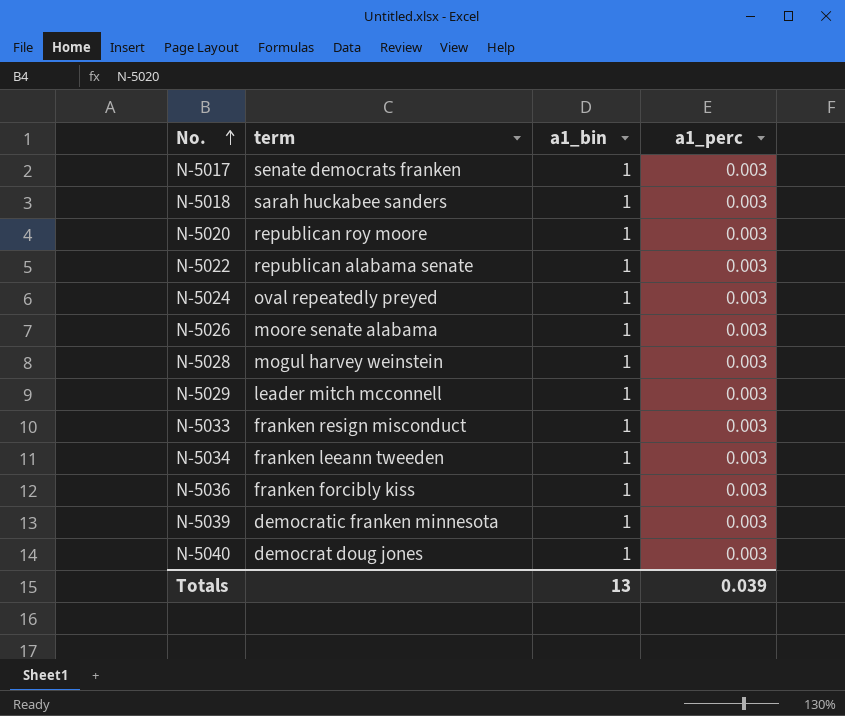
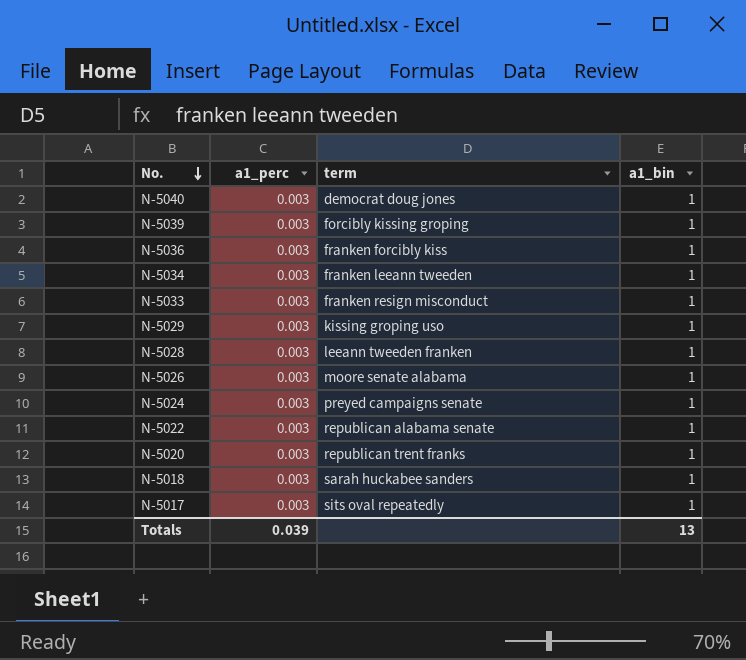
row order: No. ascending -> No. descending
column a1_perc | position: 4 -> 2
N-5039 | term: democratic franken minnesota -> forcibly kissing groping
N-5029 | term: leader mitch mcconnell -> kissing groping uso
N-5028 | term: mogul harvey weinstein -> leeann tweeden franken
N-5024 | term: oval repeatedly preyed -> preyed campaigns senate
N-5020 | term: republican roy moore -> republican trent franks
N-5017 | term: senate democrats franken -> sits oval repeatedly

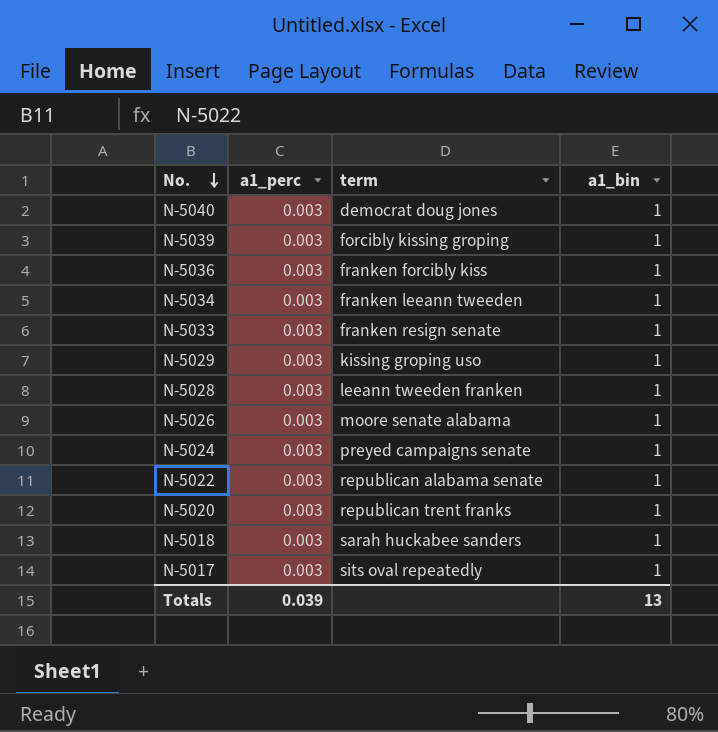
N-5033 | term: franken resign misconduct -> franken resign senate

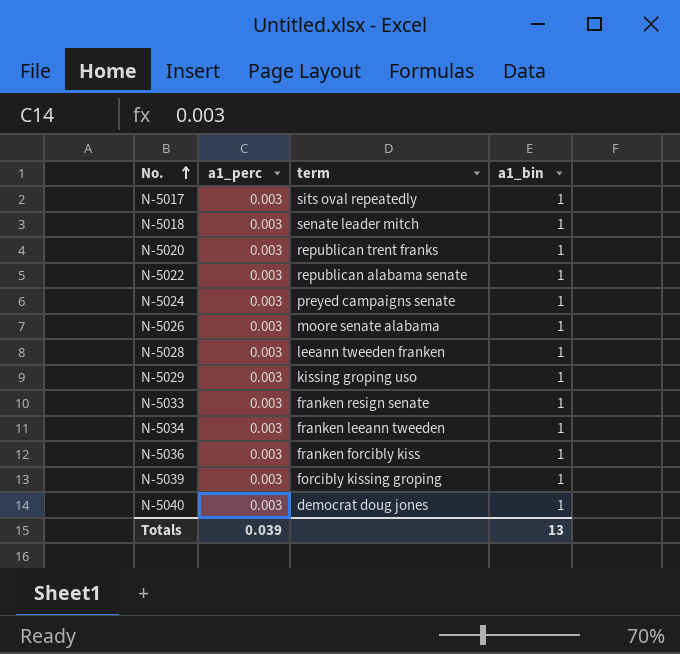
row order: No. descending -> No. ascending
N-5018 | term: sarah huckabee sanders -> senate leader mitch

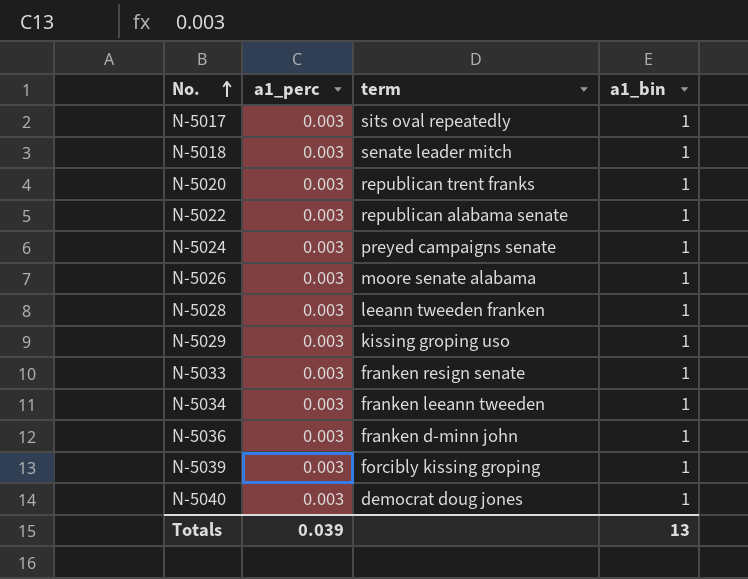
N-5036 | term: franken forcibly kiss -> franken d-minn john

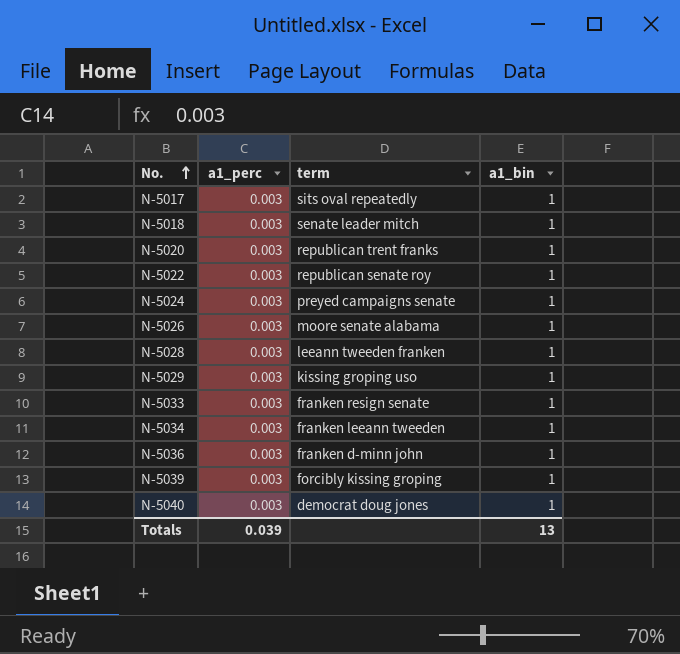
N-5022 | term: republican alabama senate -> republican senate roy

